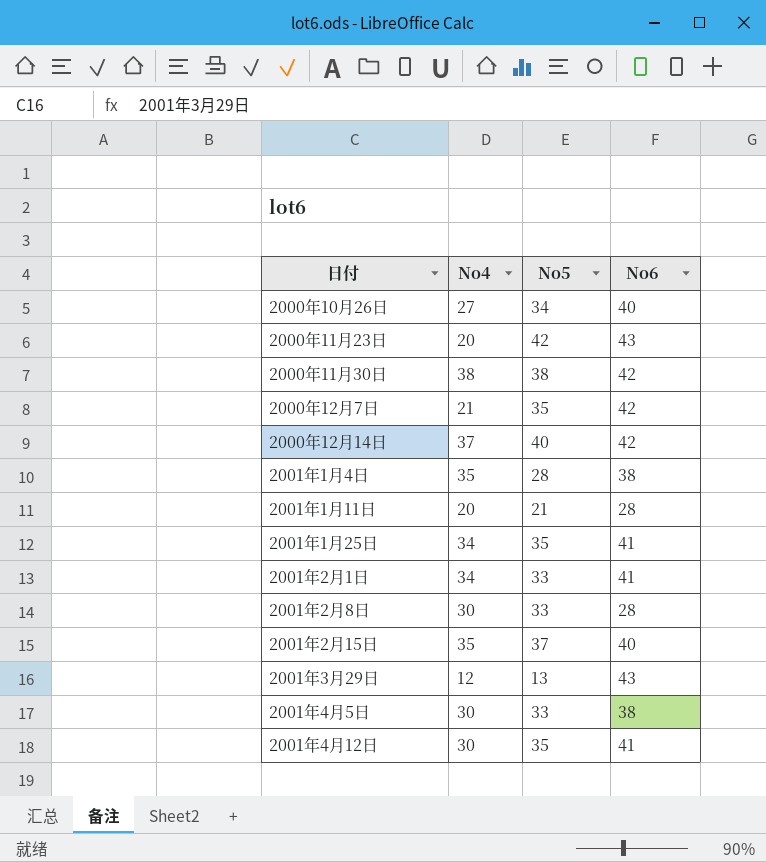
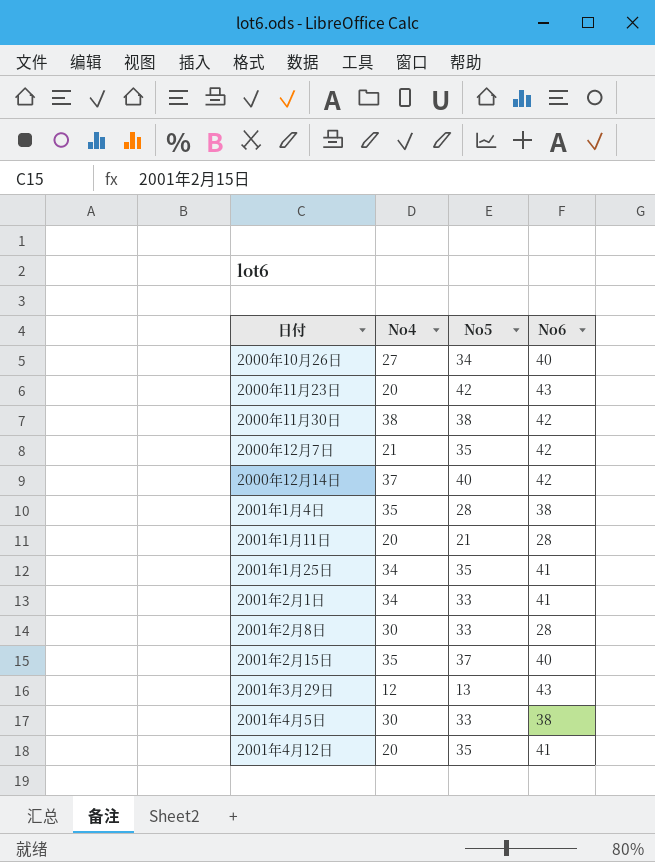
2001年4月12日 | No4: 30 -> 20

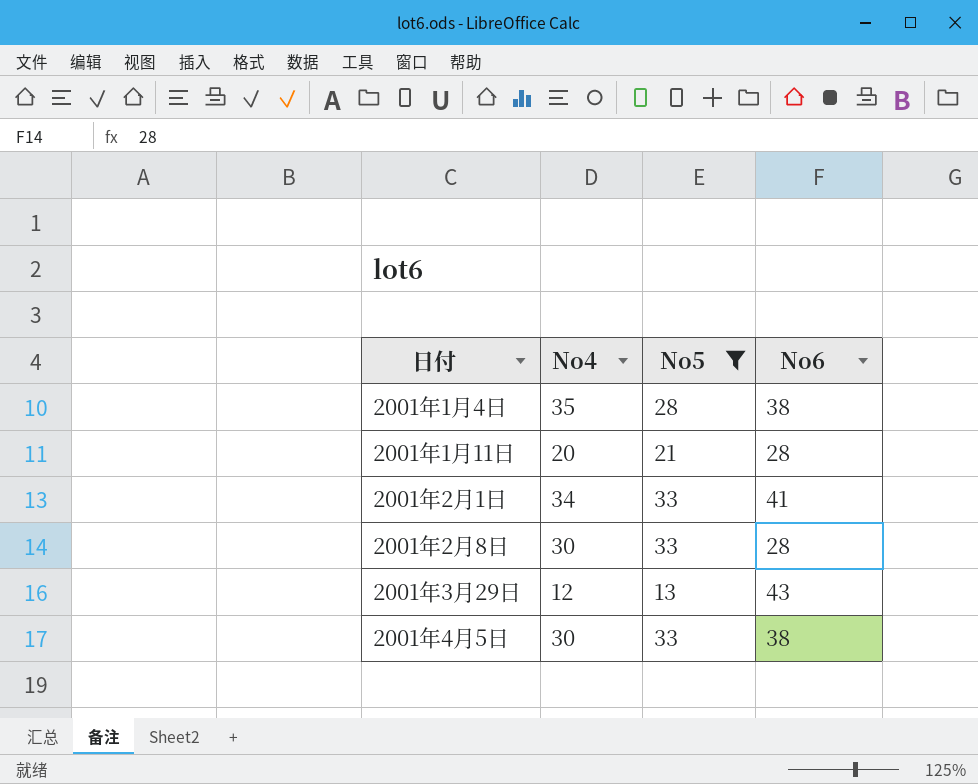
filter: none -> No5 <= 33

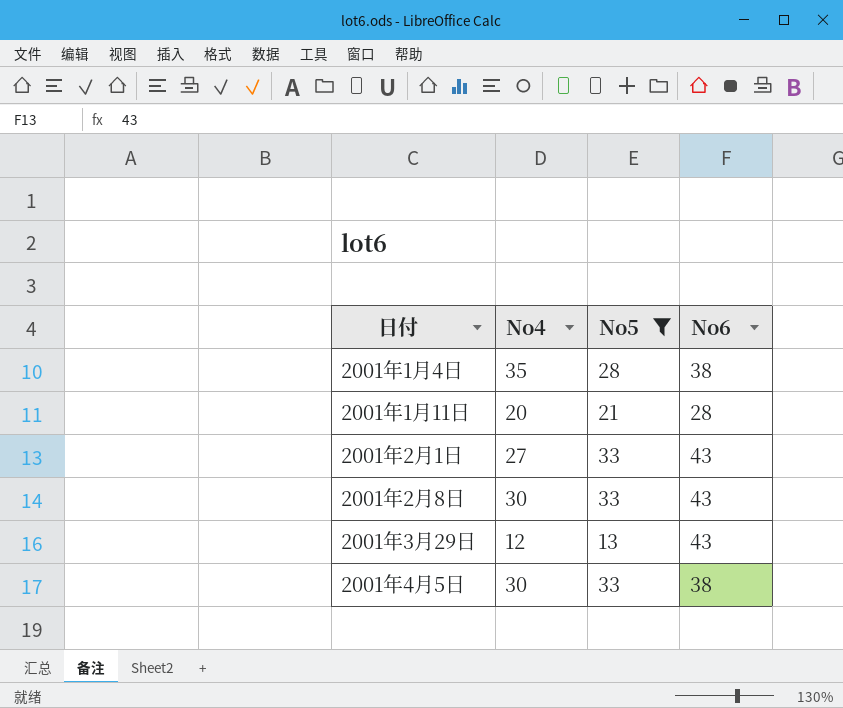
2001年2月1日 | No4: 34 -> 27
2001年2月1日 | No6: 41 -> 43
2001年2月8日 | No6: 28 -> 43

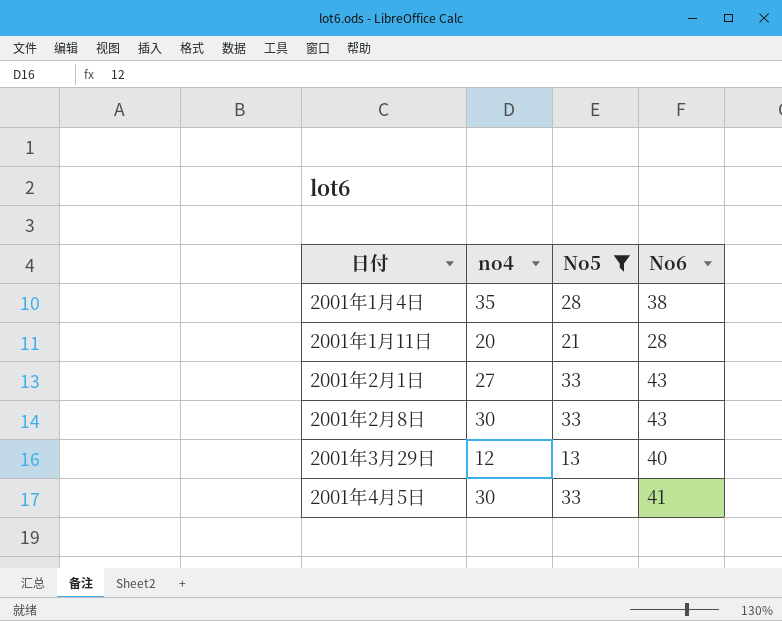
column name: No4 -> no4
2001年3月29日 | No6: 43 -> 40
2001年4月5日 | No6: 38 -> 41

